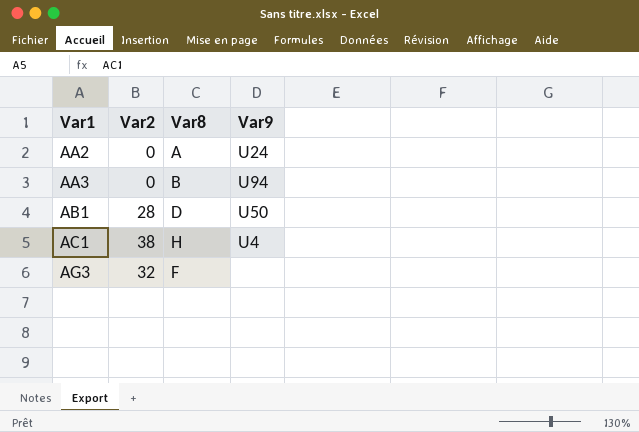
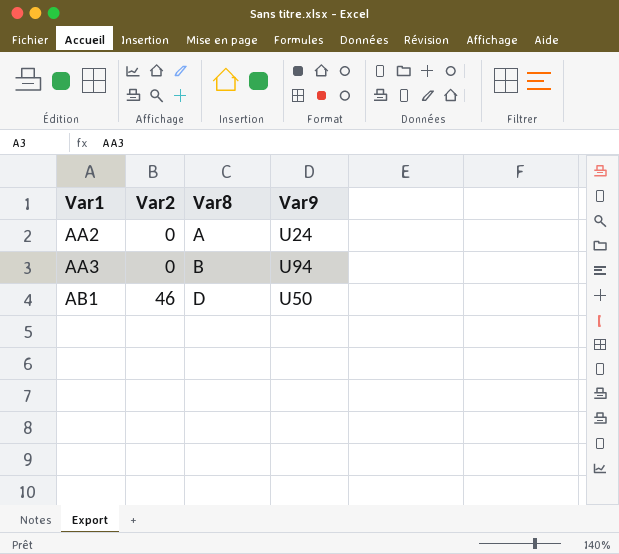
row AC1: 38 | H | U4 -> none
row AG3: 32 | F | none -> none
AB1 | Var2: 28 -> 46

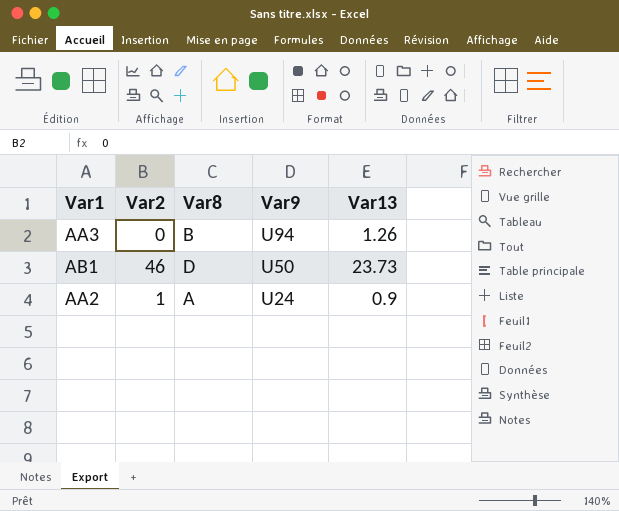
row order: Var1 ascending -> Var9 descending
column Var13 | position: none -> 5
AA2 | Var2: 0 -> 1

